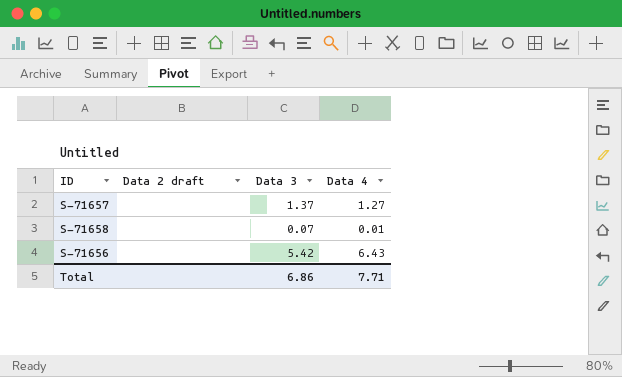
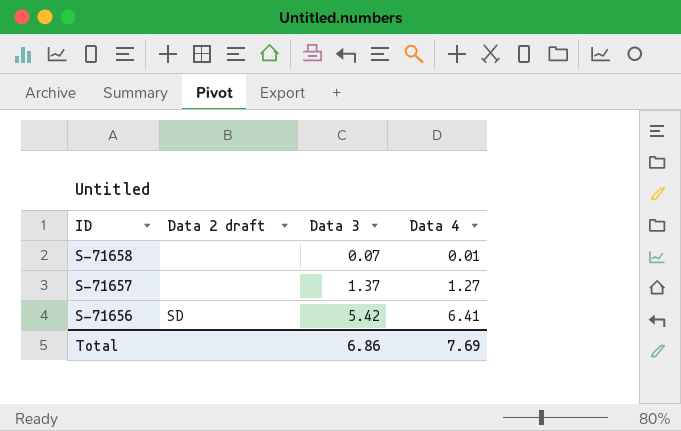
row order: none -> ID descending
S-71656 | Data 2 draft: none -> SD
S-71656 | Data 4: 6.43 -> 6.41
Total | Data 4: 7.71 -> 7.69

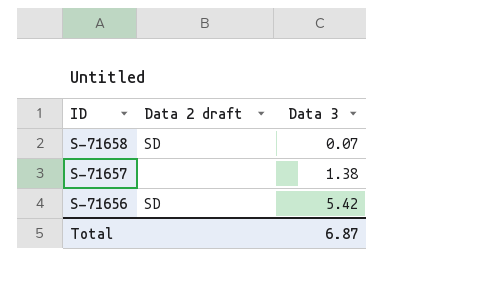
column Data 4 | position: 4 -> none
S-71658 | Data 2 draft: none -> SD
S-71657 | Data 3: 1.37 -> 1.38
Total | Data 3: 6.86 -> 6.87

